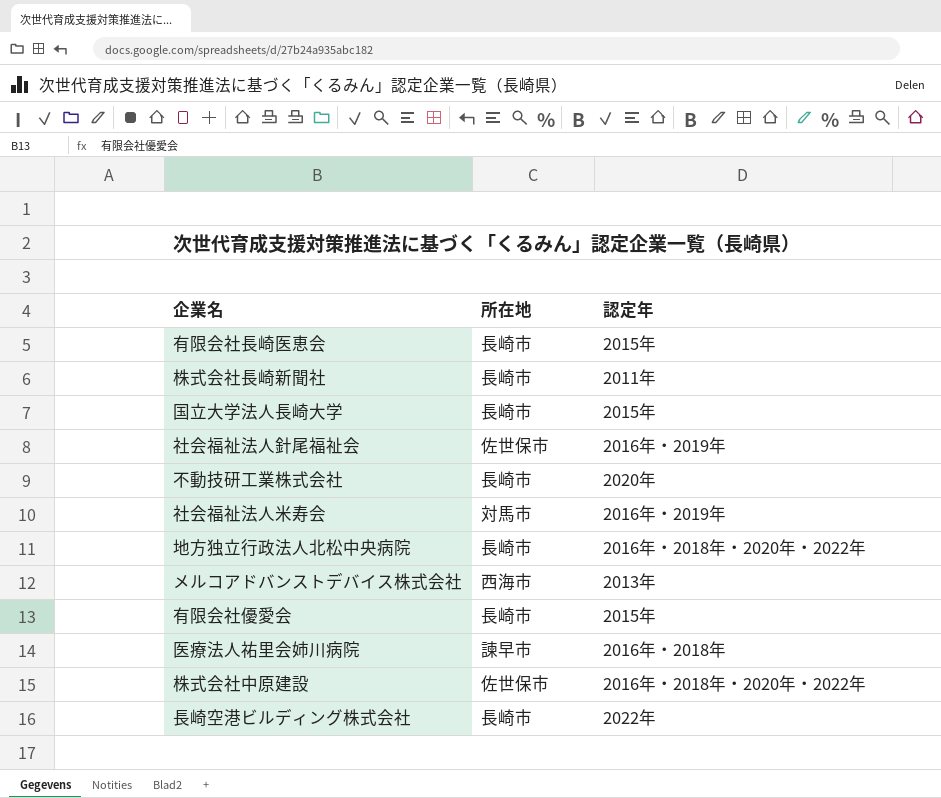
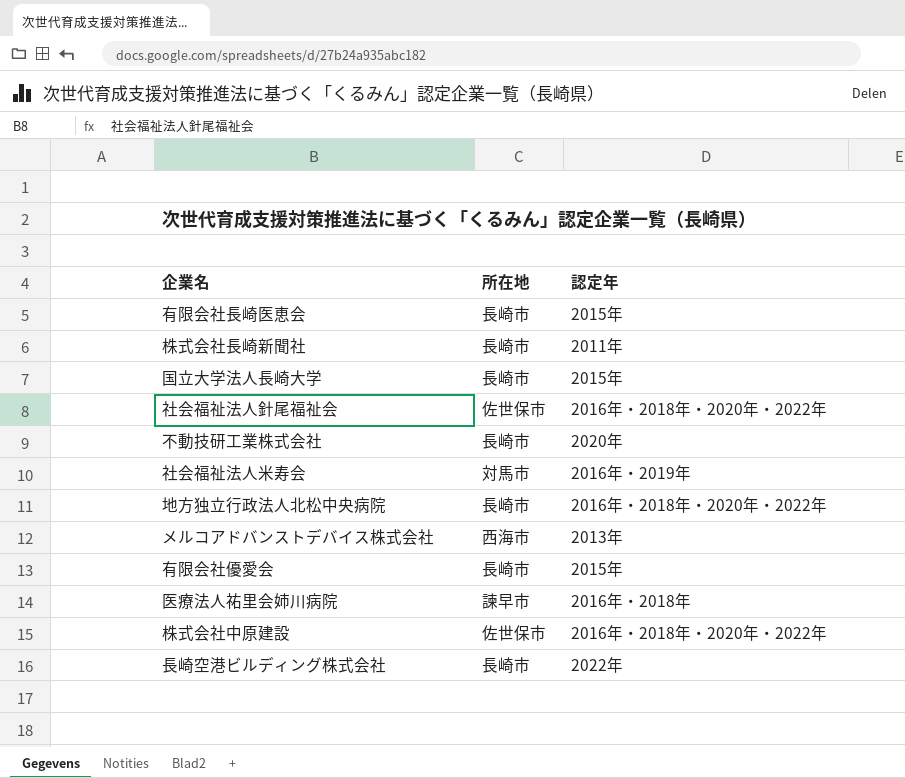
社会福祉法人針尾福祉会 | 認定年: 2016年・2019年 -> 2016年・2018年・2020年・2022年

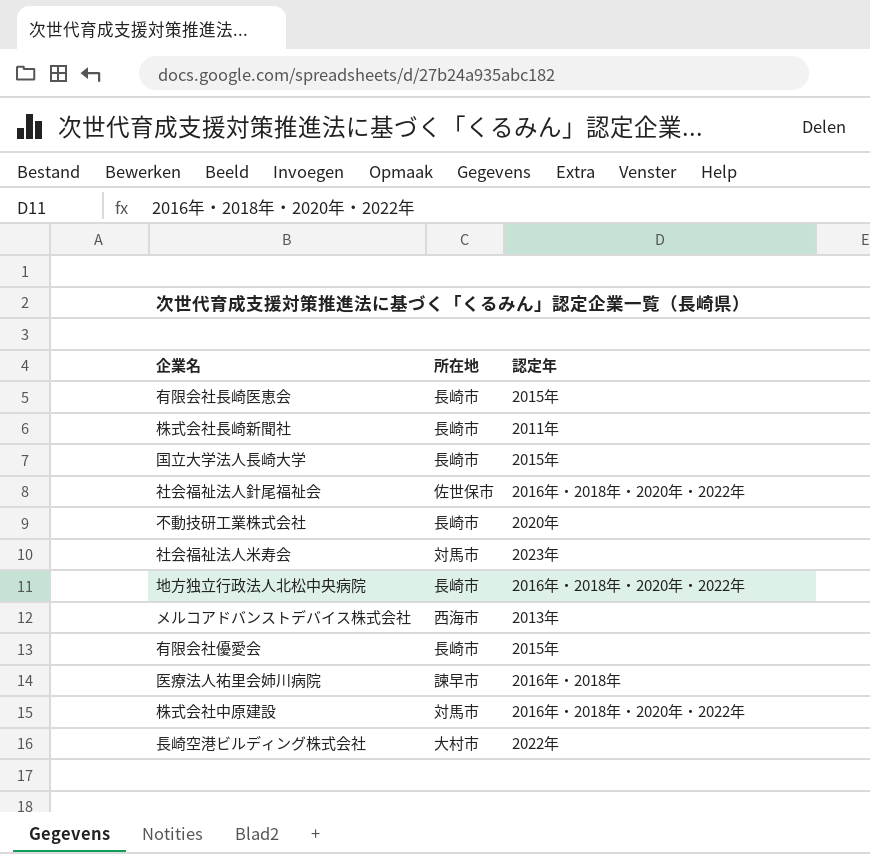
社会福祉法人米寿会 | 認定年: 2016年・2019年 -> 2023年
株式会社中原建設 | 所在地: 佐世保市 -> 対馬市
長崎空港ビルディング株式会社 | 所在地: 長崎市 -> 大村市

